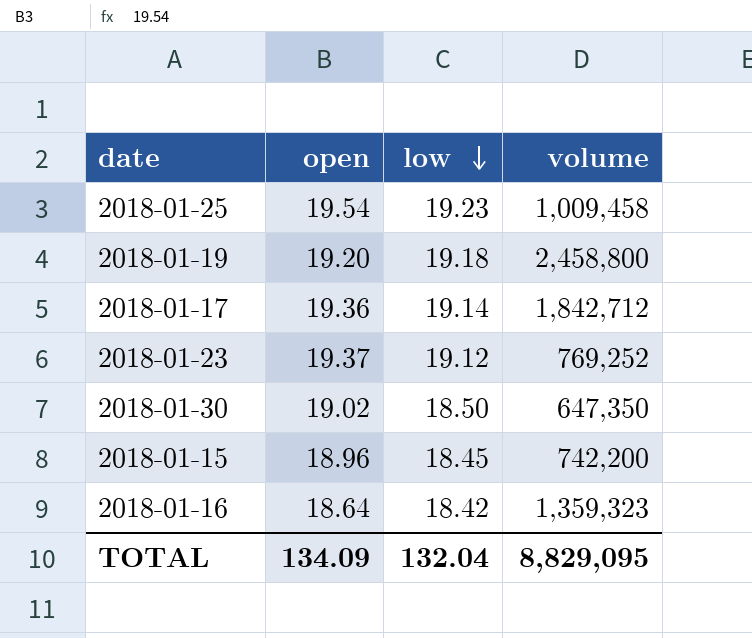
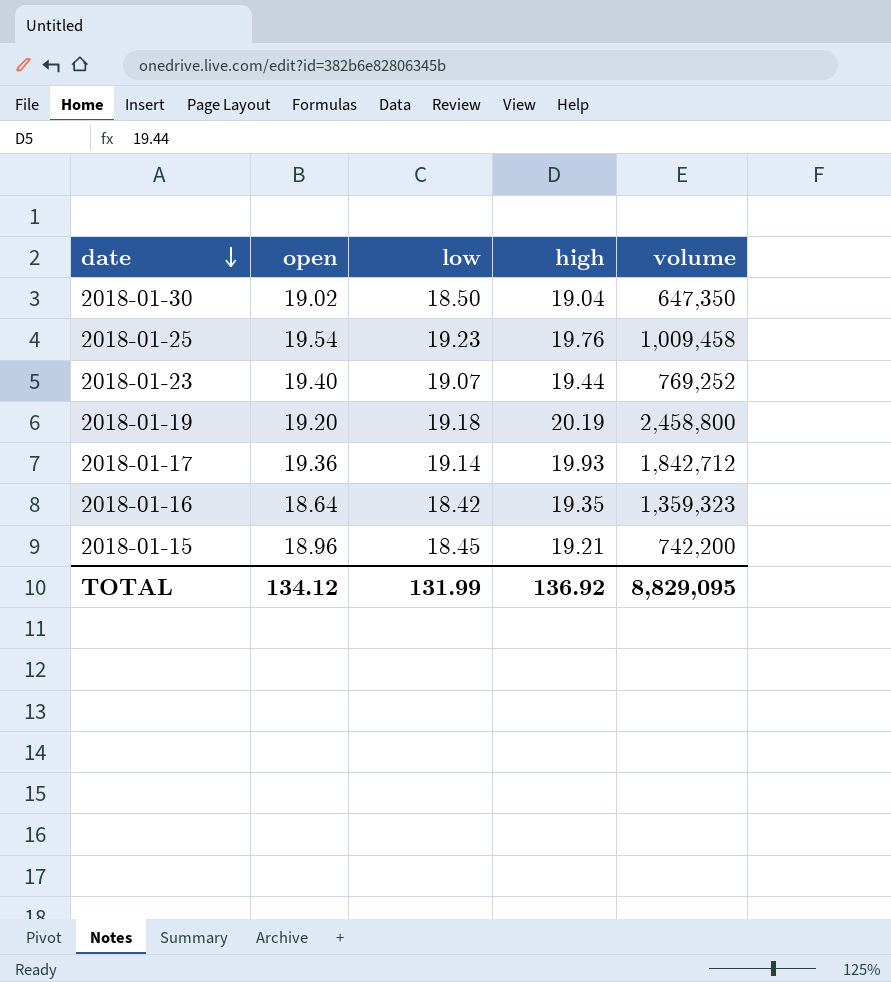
row order: low descending -> date descending
column high | position: none -> 4
2018-01-23 | open: 19.37 -> 19.40
2018-01-23 | low: 19.12 -> 19.07
TOTAL | open: 134.09 -> 134.12
TOTAL | low: 132.04 -> 131.99

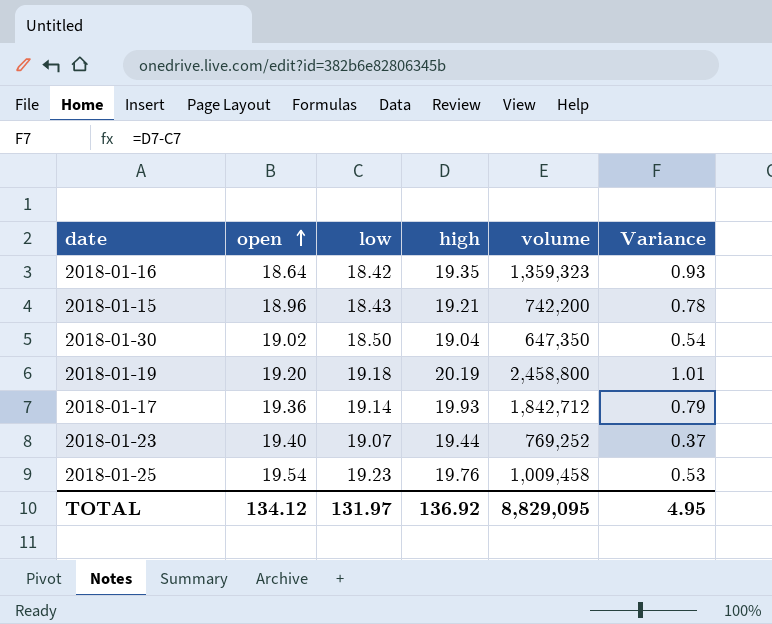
row order: date descending -> open ascending
column Variance | formula: none -> [high] - [low]
2018-01-15 | low: 18.45 -> 18.43
TOTAL | low: 131.99 -> 131.97

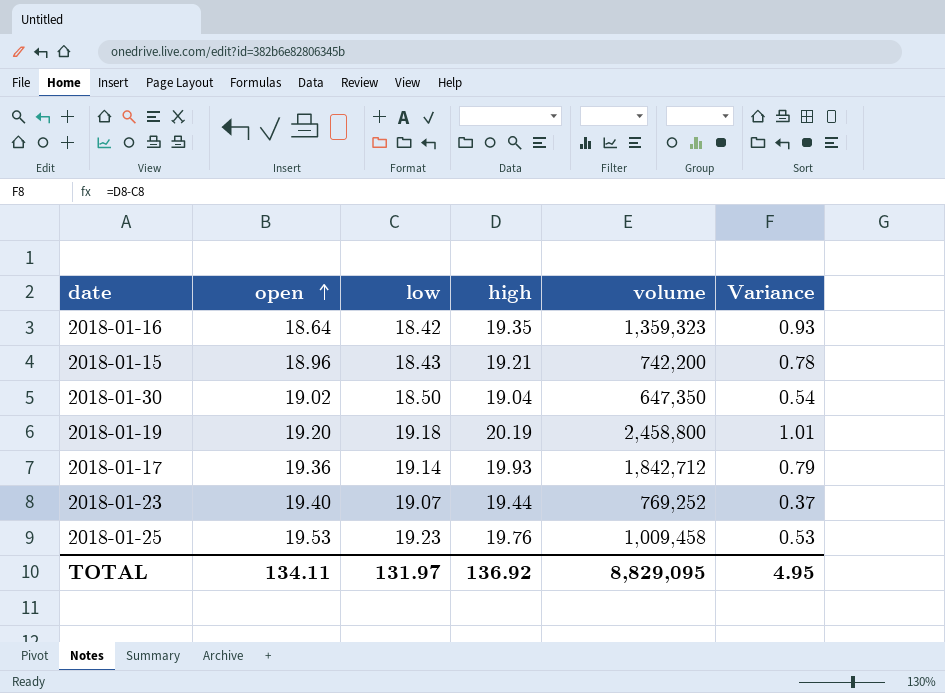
2018-01-25 | open: 19.54 -> 19.53
TOTAL | open: 134.12 -> 134.11

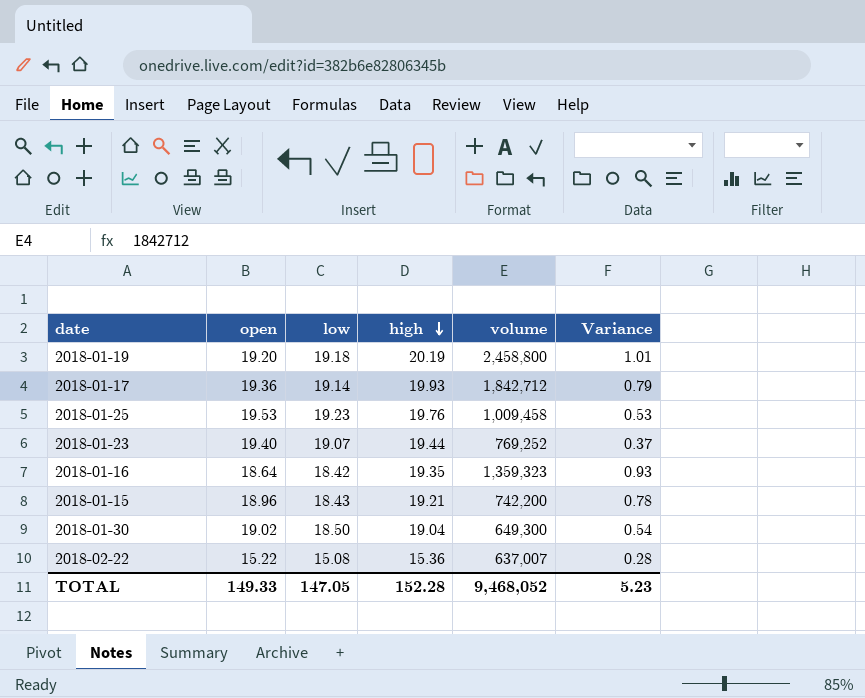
row order: open ascending -> high descending
2018-01-30 | volume: 647,350 -> 649,300
row 2018-02-22: none -> 15.22 | 15.08 | 15.36 | 637,007 | 0.28
TOTAL | open: 134.11 -> 149.33
TOTAL | low: 131.97 -> 147.05
TOTAL | high: 136.92 -> 152.28
TOTAL | volume: 8,829,095 -> 9,468,052
TOTAL | Variance: 4.95 -> 5.23

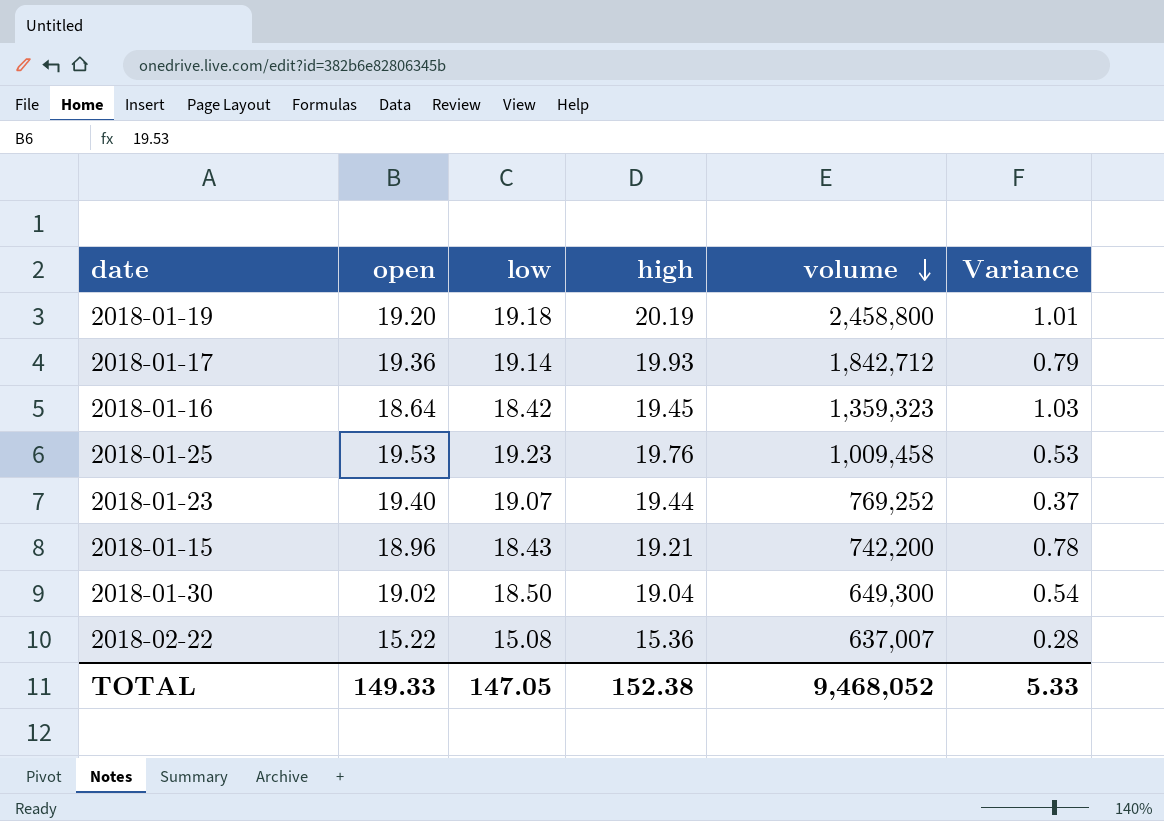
row order: high descending -> volume descending
2018-01-16 | high: 19.35 -> 19.45
2018-01-16 | Variance: 0.93 -> 1.03
TOTAL | high: 152.28 -> 152.38
TOTAL | Variance: 5.23 -> 5.33

